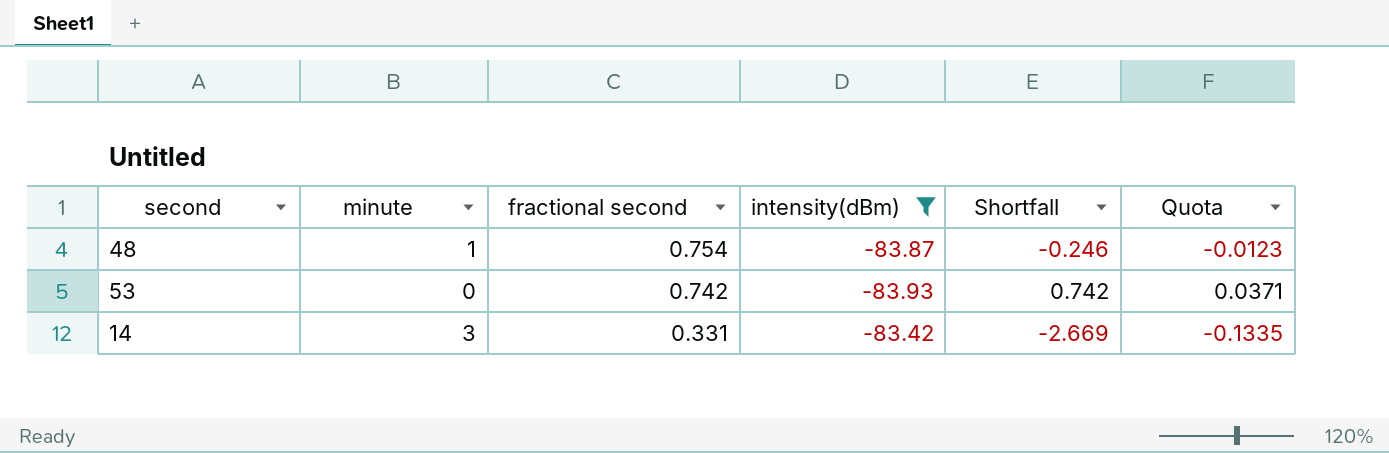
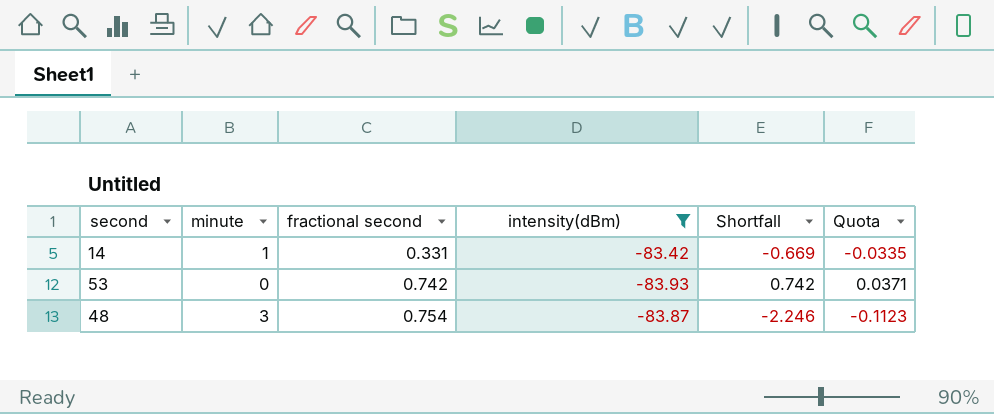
row order: fractional second descending -> fractional second ascending
14 | minute: 3 -> 1
14 | Shortfall: -2.669 -> -0.669
14 | Quota: -0.1335 -> -0.0335
48 | minute: 1 -> 3
48 | Shortfall: -0.246 -> -2.246
48 | Quota: -0.0123 -> -0.1123

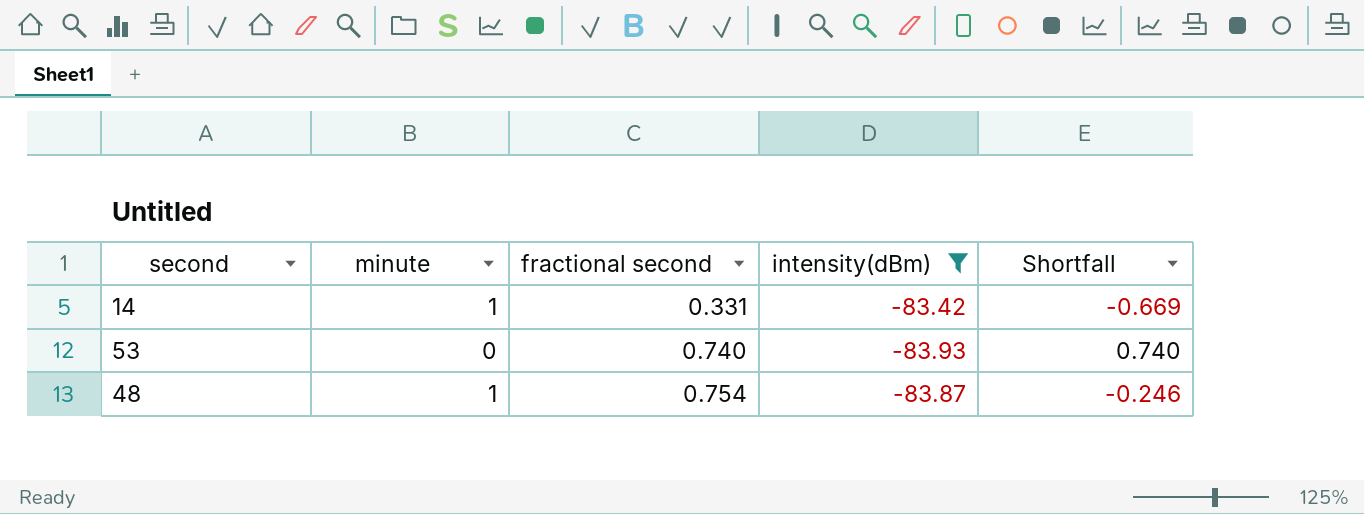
column Quota | formula: [Shortfall] * 0.05 -> none
53 | fractional second: 0.742 -> 0.740
53 | Shortfall: 0.742 -> 0.740
48 | minute: 3 -> 1
48 | Shortfall: -2.246 -> -0.246

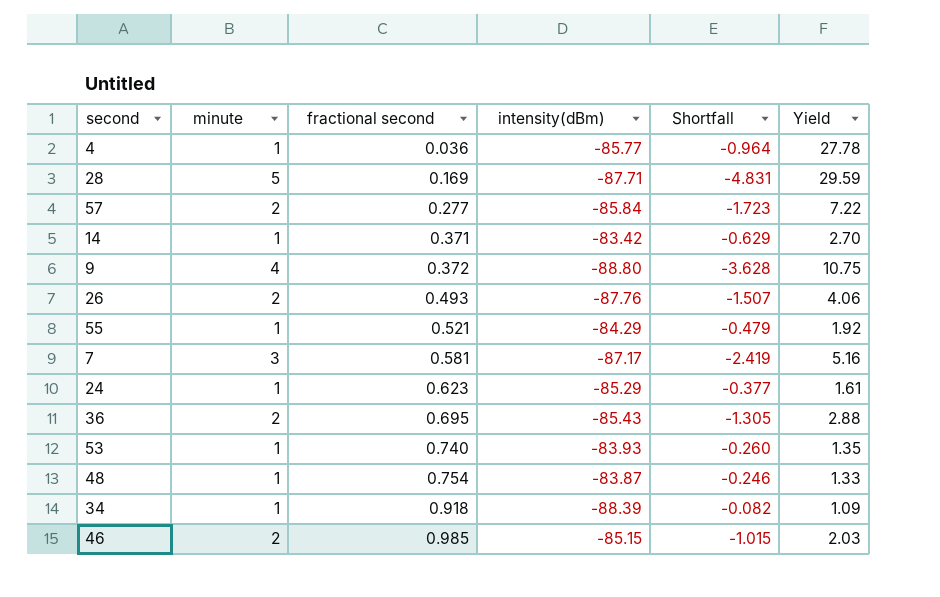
filter: intensity(dBm) >= -83.93 -> none
column Yield | formula: none -> [minute] / [fractional second]
14 | fractional second: 0.331 -> 0.371
14 | Shortfall: -0.669 -> -0.629
53 | minute: 0 -> 1
53 | Shortfall: 0.740 -> -0.260

